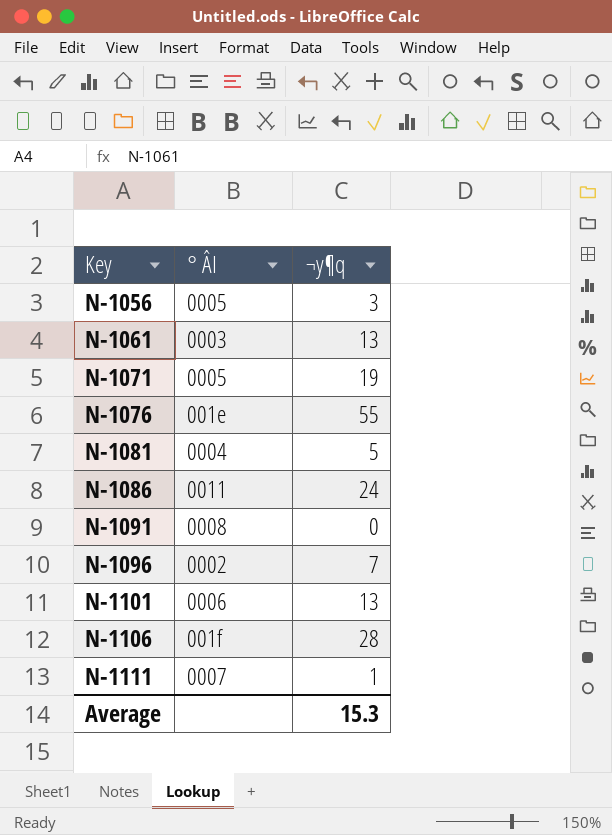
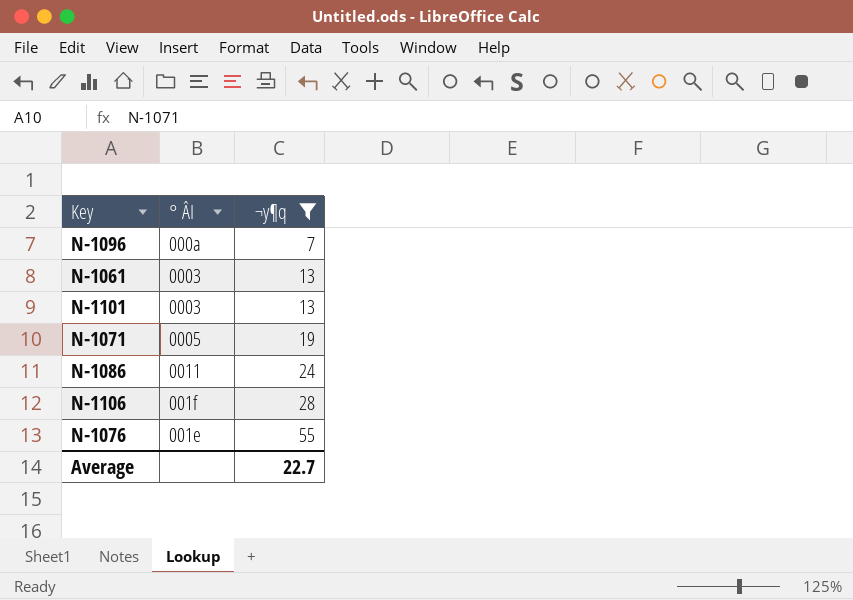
filter: none -> ¬y¶q >= 7
row order: Key ascending -> ¬y¶q ascending
N-1096 | ° ÂI: 0002 -> 000a
N-1101 | ° ÂI: 0006 -> 0003
Average | ¬y¶q: 15.3 -> 22.7

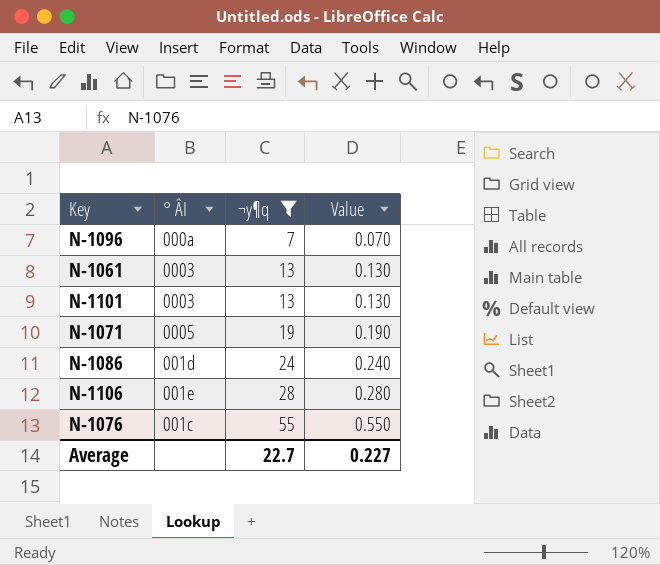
column Value | formula: none -> [¬y¶q] * 0.01
N-1086 | ° ÂI: 0011 -> 001d
N-1106 | ° ÂI: 001f -> 001e
N-1076 | ° ÂI: 001e -> 001c

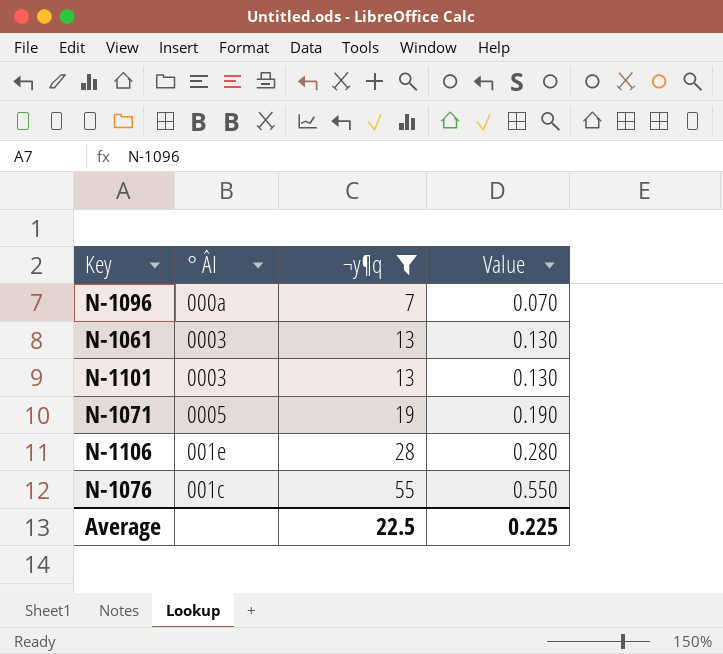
row N-1086: 001d | 24 | 0.240 -> none
Average | ¬y¶q: 22.7 -> 22.5
Average | Value: 0.227 -> 0.225

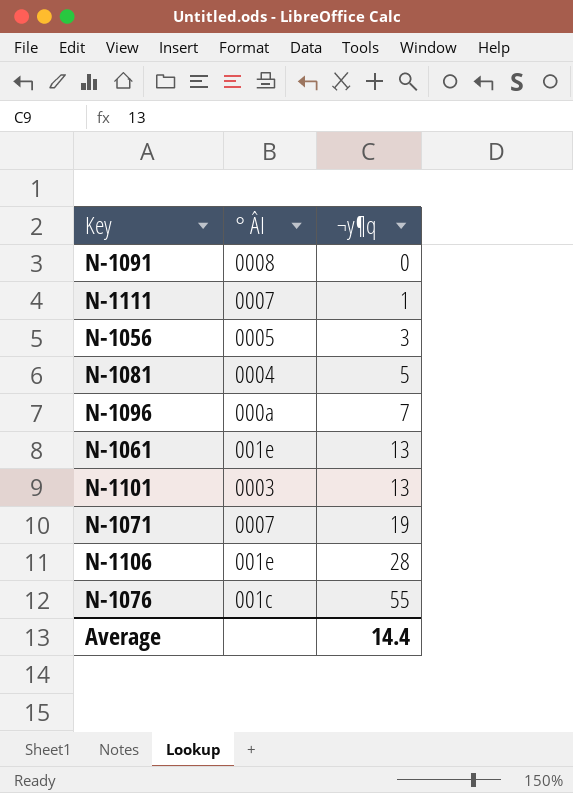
filter: ¬y¶q >= 7 -> none
column Value | formula: [¬y¶q] * 0.01 -> none
N-1061 | ° ÂI: 0003 -> 001e
N-1071 | ° ÂI: 0005 -> 0007
Average | ¬y¶q: 22.5 -> 14.4

